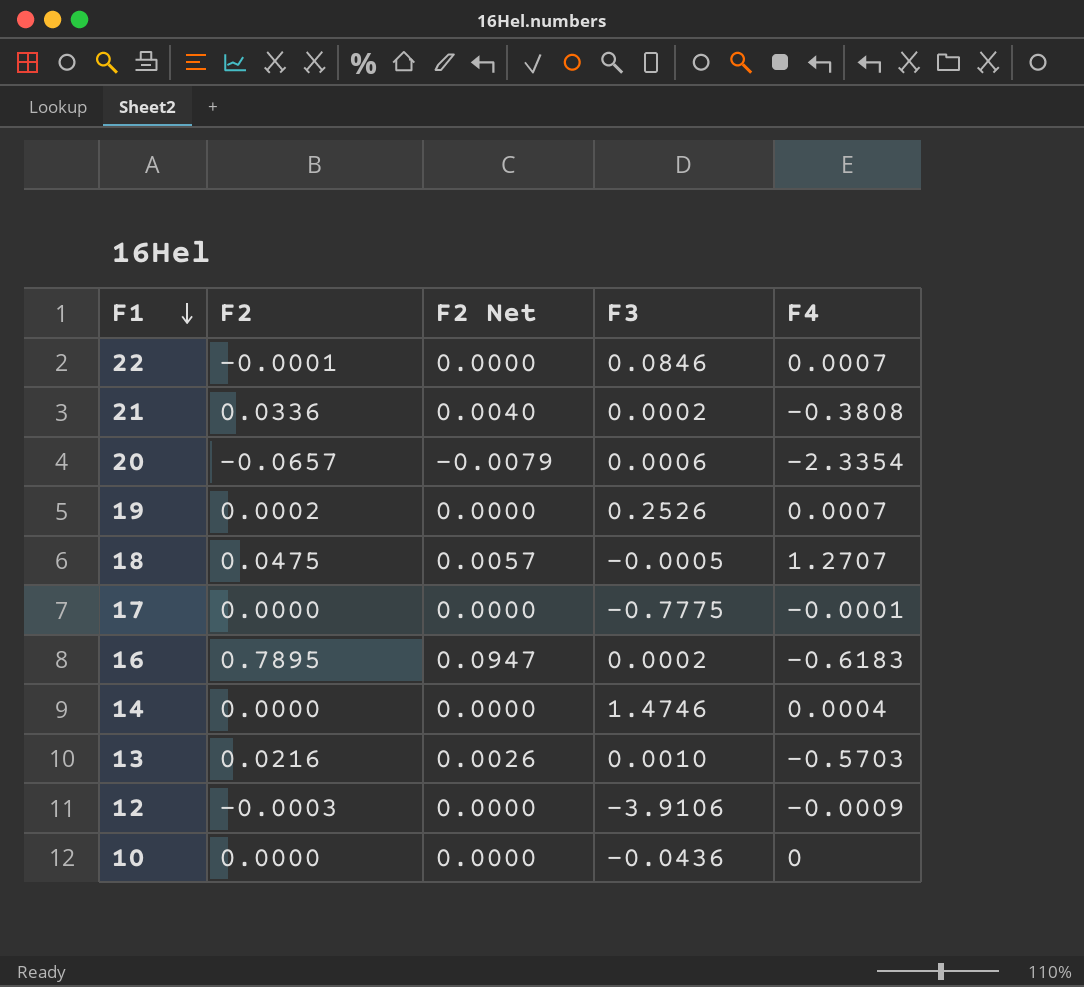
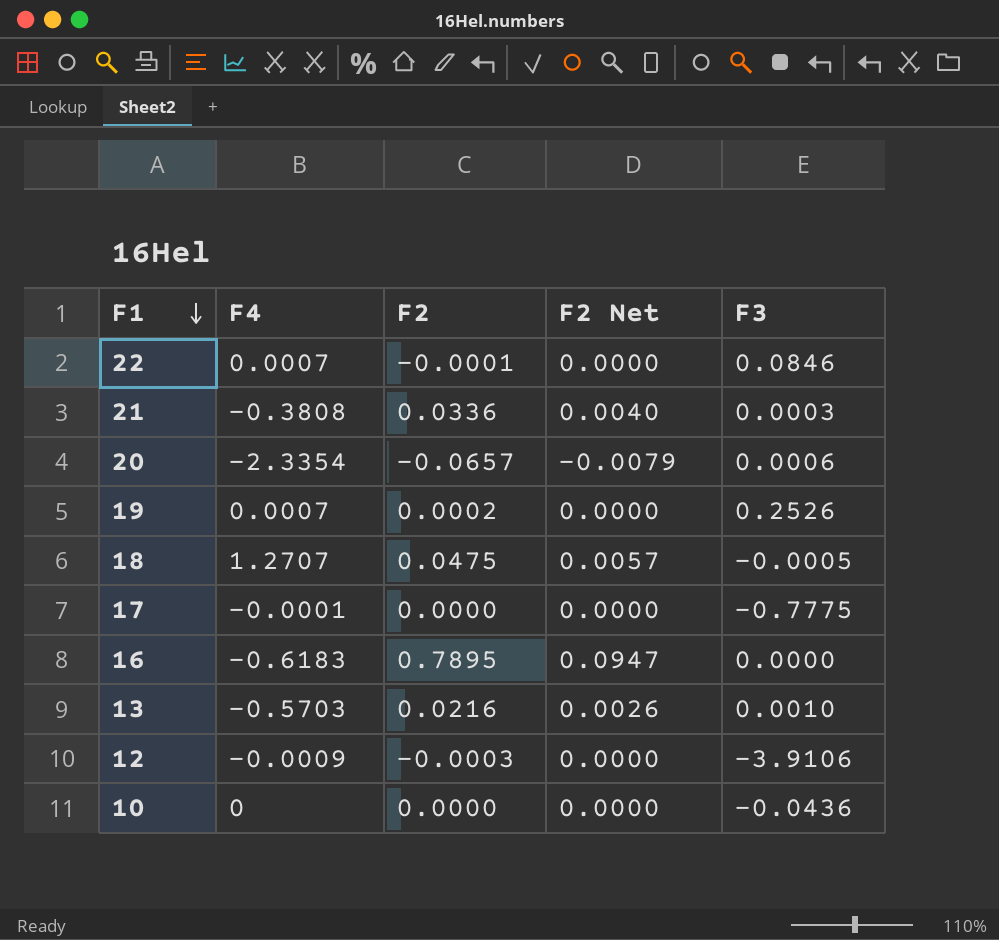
column F4 | position: 5 -> 2
row 14: 0.0000 | 0.0000 | 1.4746 | 0.0004 -> none
21 | F3: 0.0002 -> 0.0003
16 | F3: 0.0002 -> 0.0000

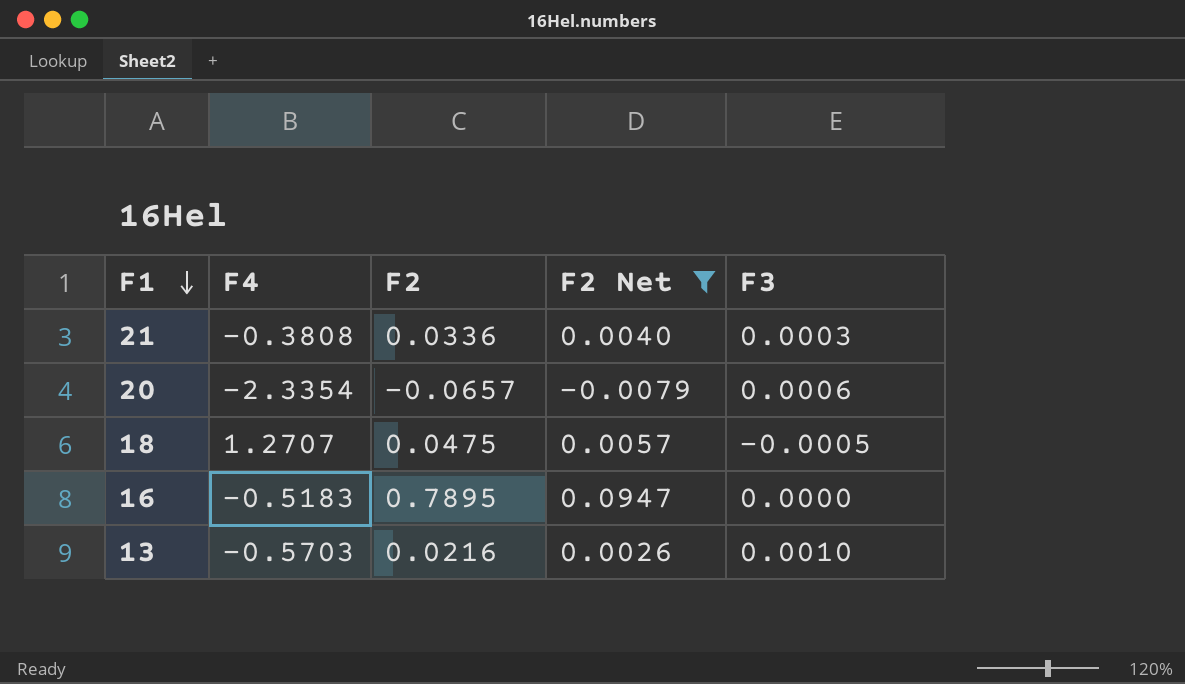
filter: none -> F2 Net != 0.0000
16 | F4: -0.6183 -> -0.5183

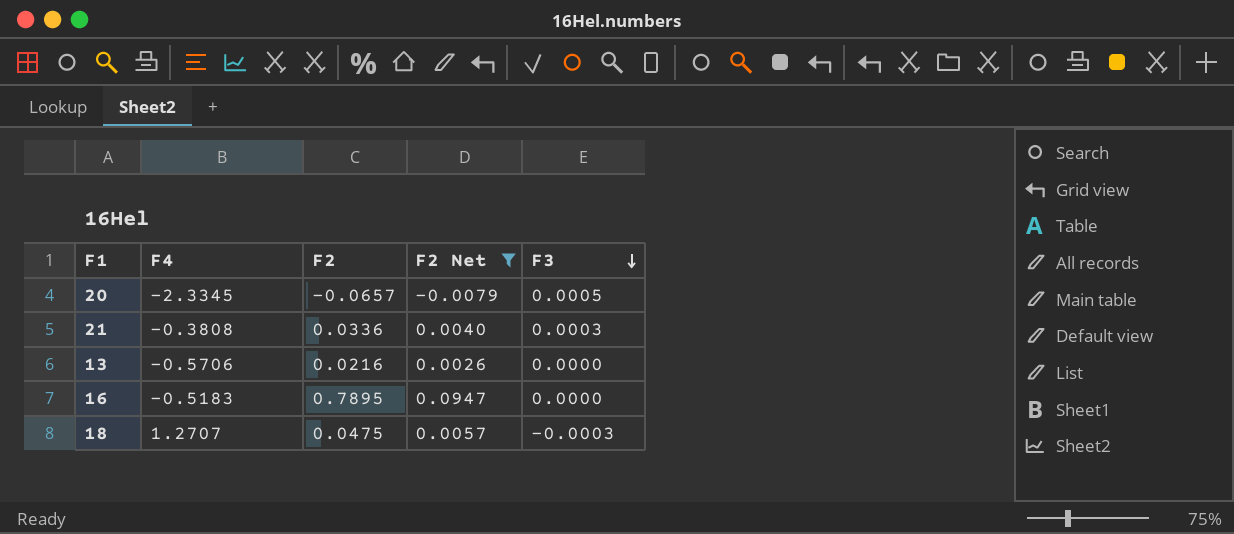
row order: F1 descending -> F3 descending
20 | F4: -2.3354 -> -2.3345
20 | F3: 0.0006 -> 0.0005
13 | F4: -0.5703 -> -0.5706
13 | F3: 0.0010 -> 0.0000
18 | F3: -0.0005 -> -0.0003

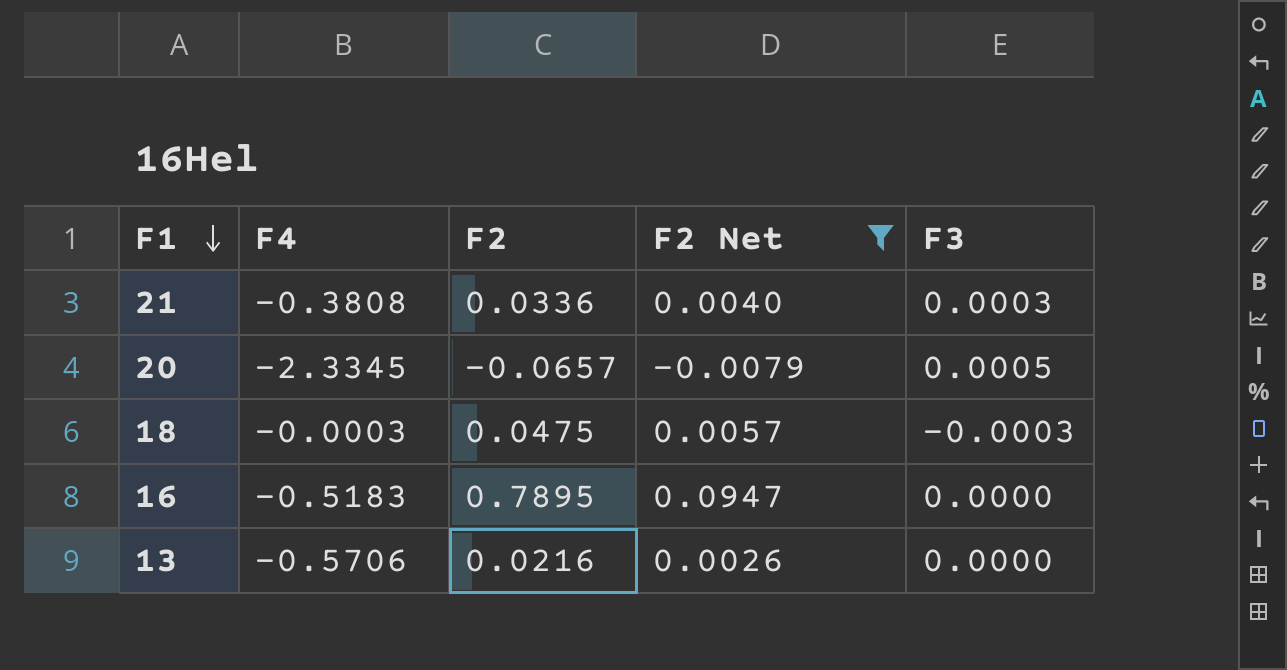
row order: F3 descending -> F1 descending
18 | F4: 1.2707 -> -0.0003

